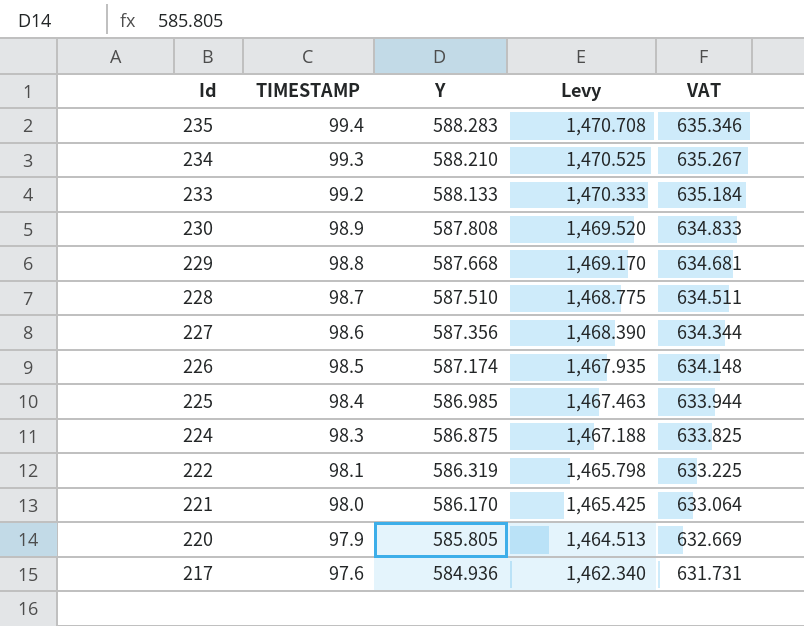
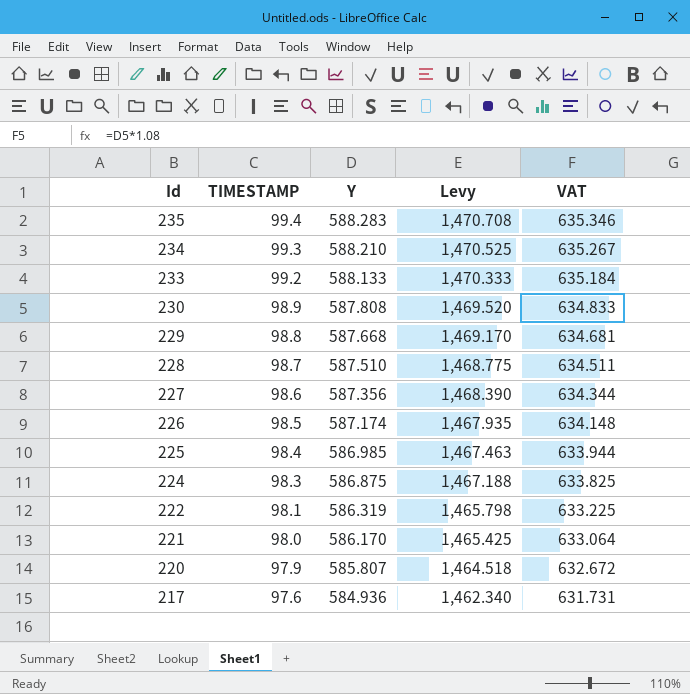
220 | Y: 585.805 -> 585.807
220 | Levy: 1,464.513 -> 1,464.518
220 | VAT: 632.669 -> 632.672

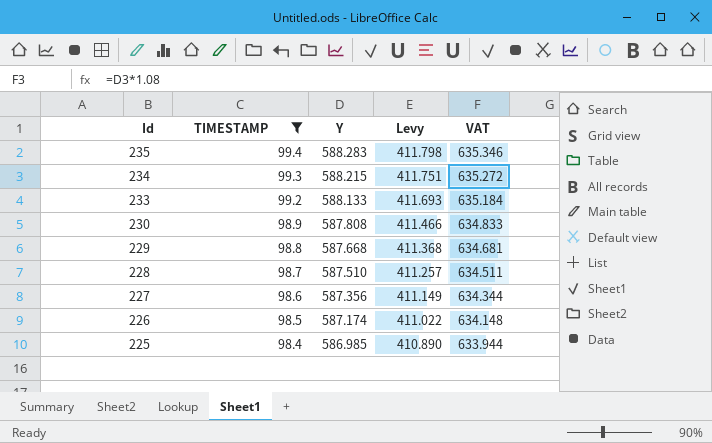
filter: none -> TIMESTAMP >= 98.4
column Levy | formula: [Y] * 2.5 -> [Y] * 0.7
234 | Y: 588.210 -> 588.215
234 | VAT: 635.267 -> 635.272

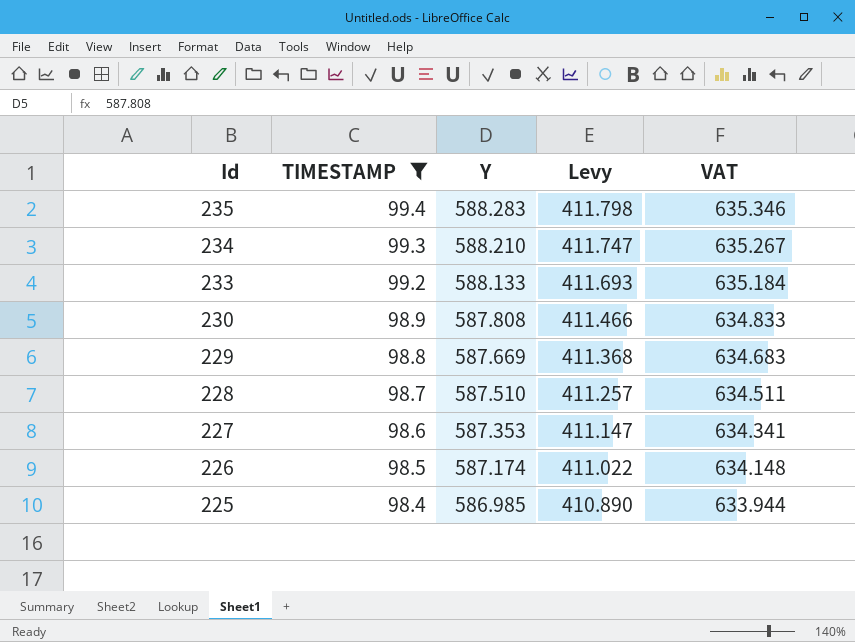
234 | Y: 588.215 -> 588.210
234 | Levy: 411.751 -> 411.747
234 | VAT: 635.272 -> 635.267
229 | Y: 587.668 -> 587.669
229 | VAT: 634.681 -> 634.683
227 | Y: 587.356 -> 587.353
227 | Levy: 411.149 -> 411.147
227 | VAT: 634.344 -> 634.341

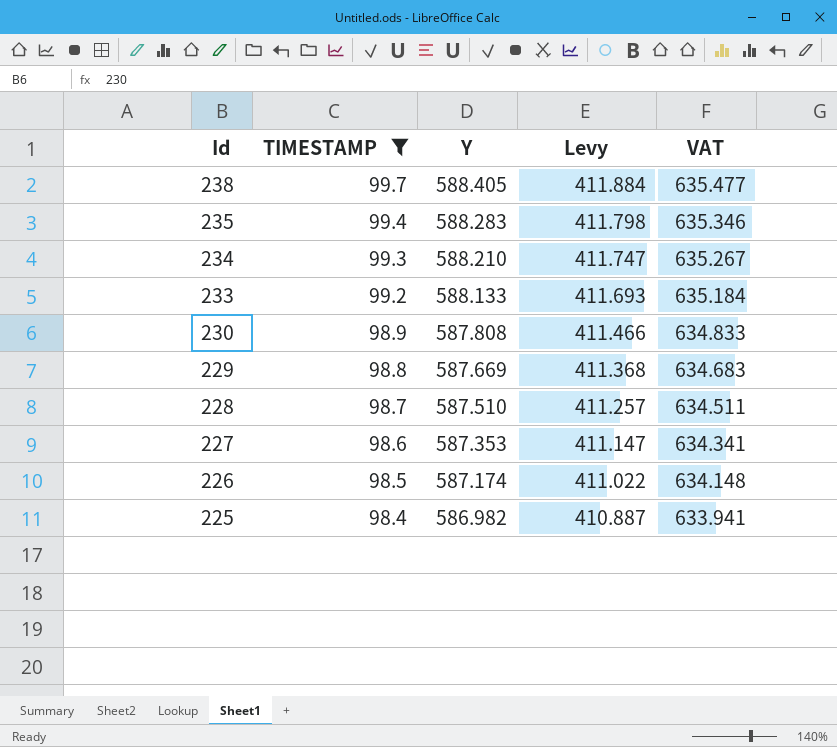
row 238: none -> 99.7 | 588.405 | 411.884 | 635.477
225 | Y: 586.985 -> 586.982
225 | Levy: 410.890 -> 410.887
225 | VAT: 633.944 -> 633.941

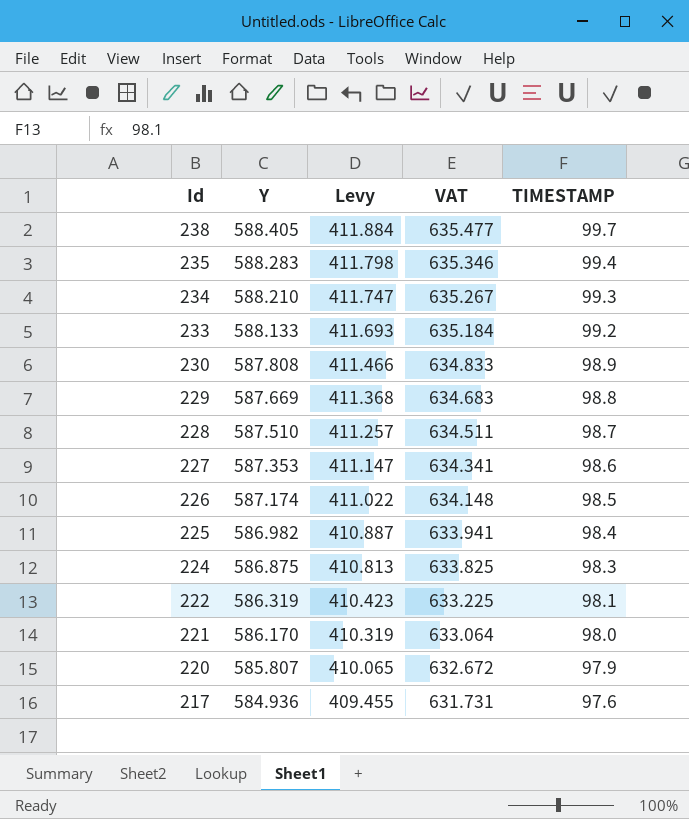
filter: TIMESTAMP >= 98.4 -> none
column TIMESTAMP | position: 2 -> 5

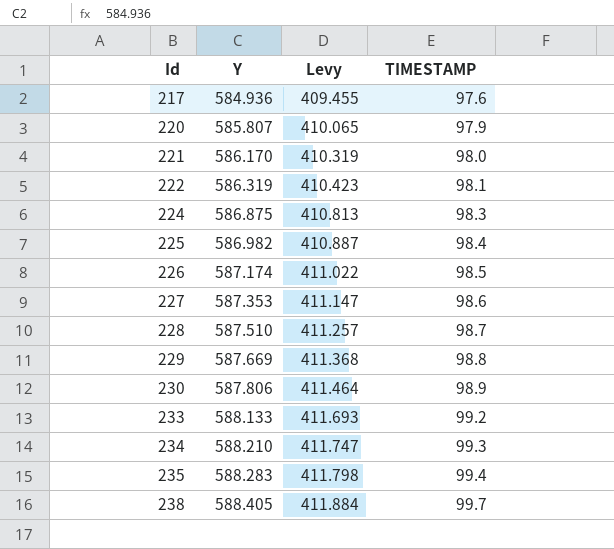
row order: Id descending -> Id ascending
column VAT | formula: [Y] * 1.08 -> none
230 | Y: 587.808 -> 587.806
230 | Levy: 411.466 -> 411.464

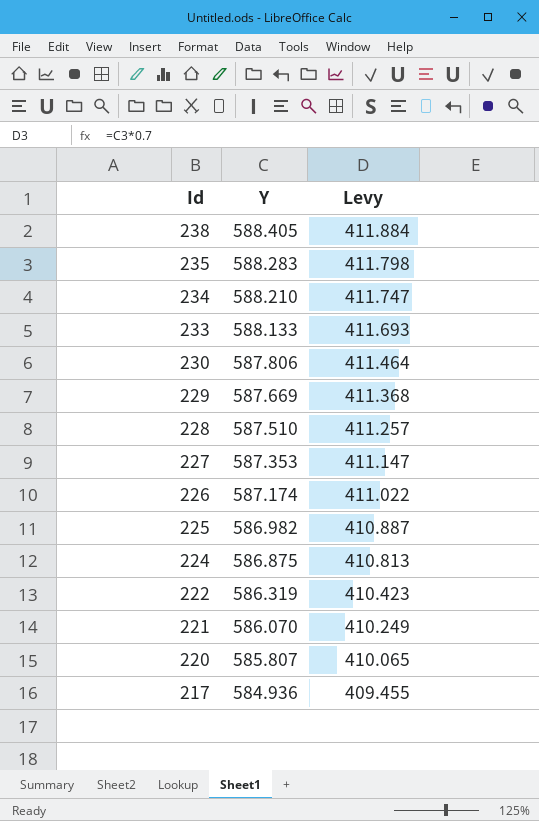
row order: Id ascending -> Id descending
column TIMESTAMP | position: 4 -> none
221 | Y: 586.170 -> 586.070
221 | Levy: 410.319 -> 410.249

